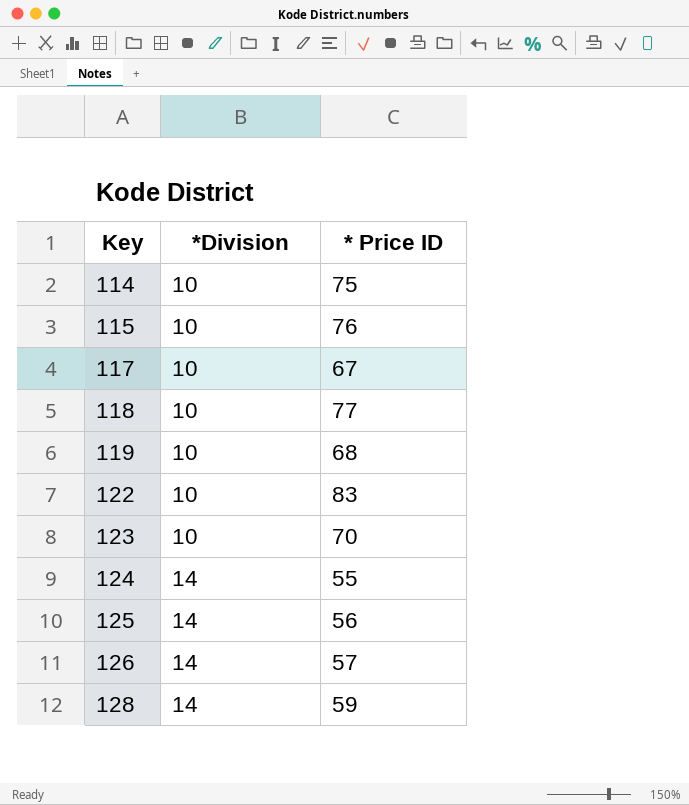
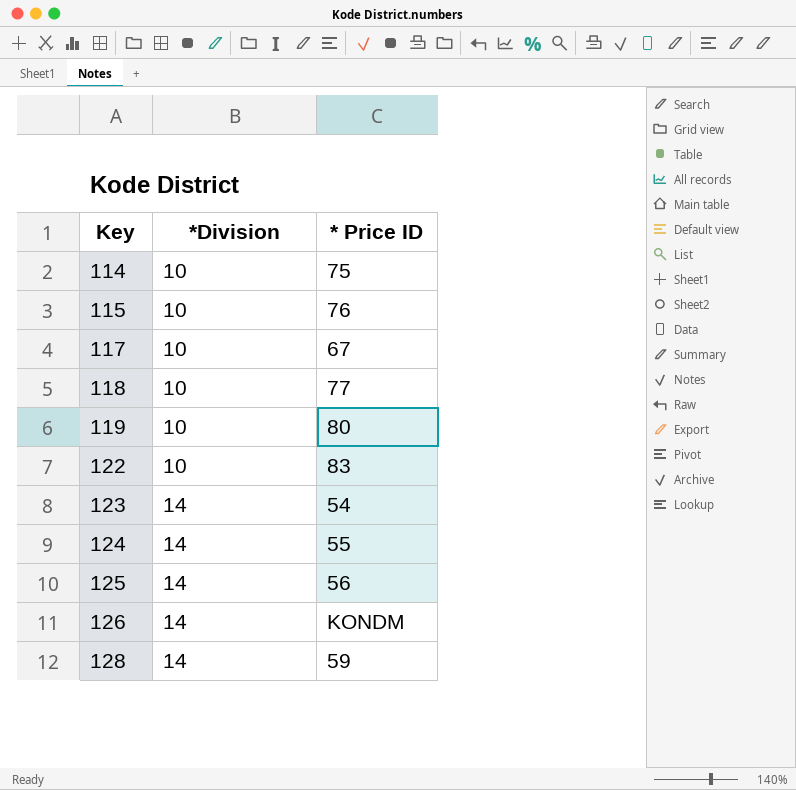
119 | * Price ID: 68 -> 80
123 | *Division: 10 -> 14
123 | * Price ID: 70 -> 54
126 | * Price ID: 57 -> KONDM

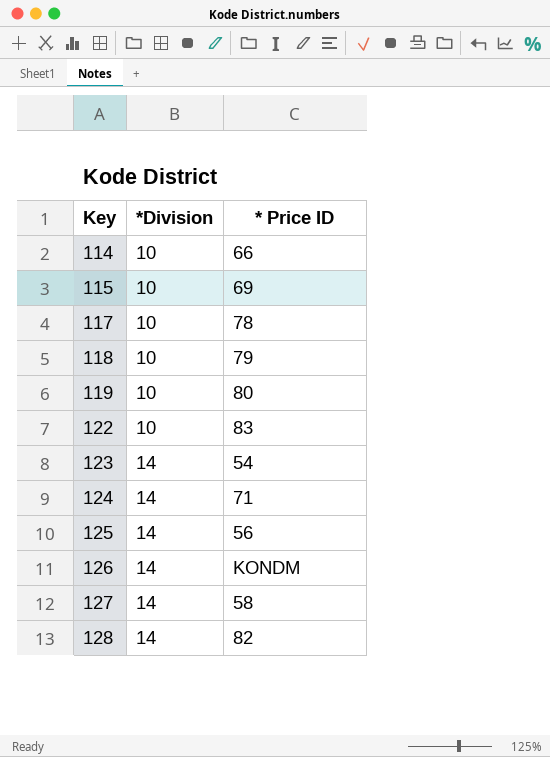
114 | * Price ID: 75 -> 66
115 | * Price ID: 76 -> 69
117 | * Price ID: 67 -> 78
118 | * Price ID: 77 -> 79
124 | * Price ID: 55 -> 71
row 127: none -> 14 | 58
128 | * Price ID: 59 -> 82

